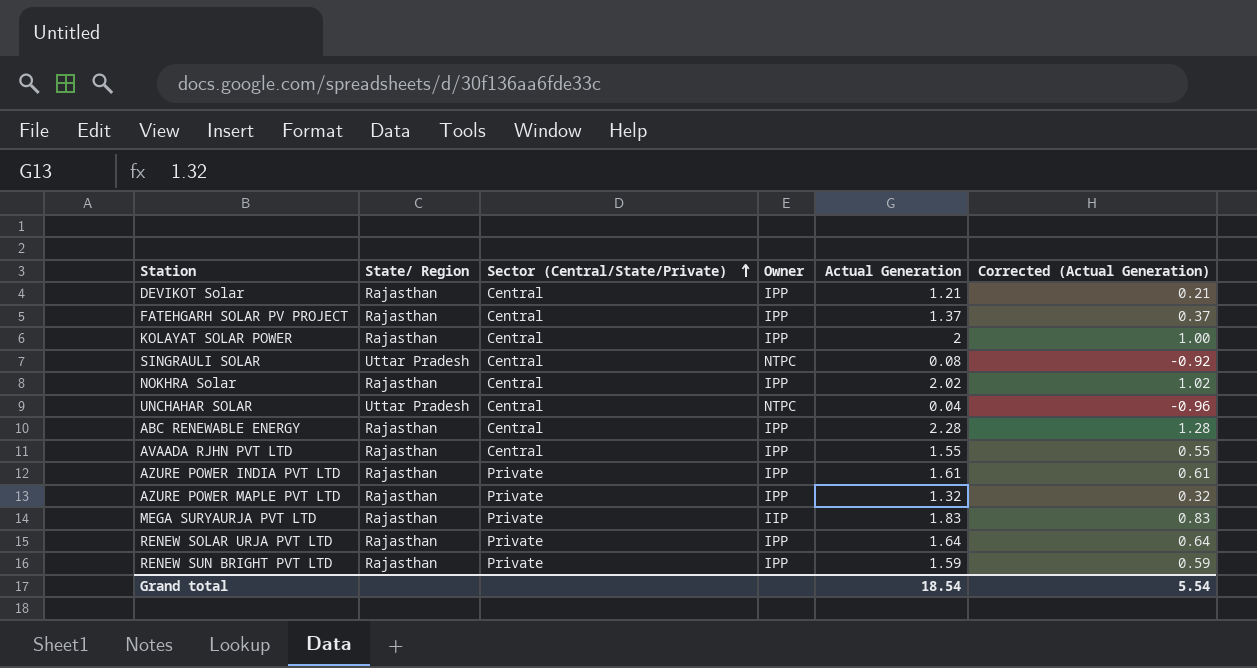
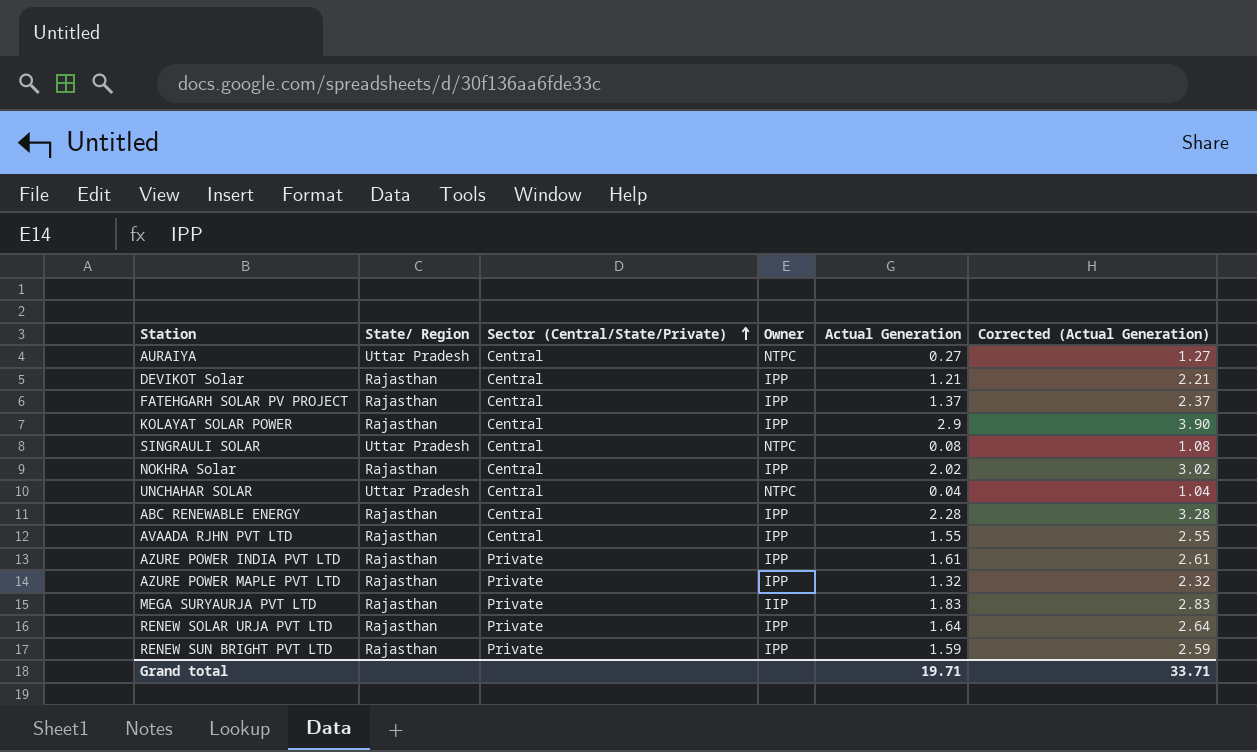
column Corrected (Actual Generation) | formula: [Actual Generation] - 1 -> [Actual Generation] + 1
row AURAIYA: none -> Uttar Pradesh | Central | NTPC | 0.27 | 1.27
KOLAYAT SOLAR POWER | Actual Generation: 2 -> 2.9
Grand total | Actual Generation: 18.54 -> 19.71
Grand total | Corrected (Actual Generation): 5.54 -> 33.71

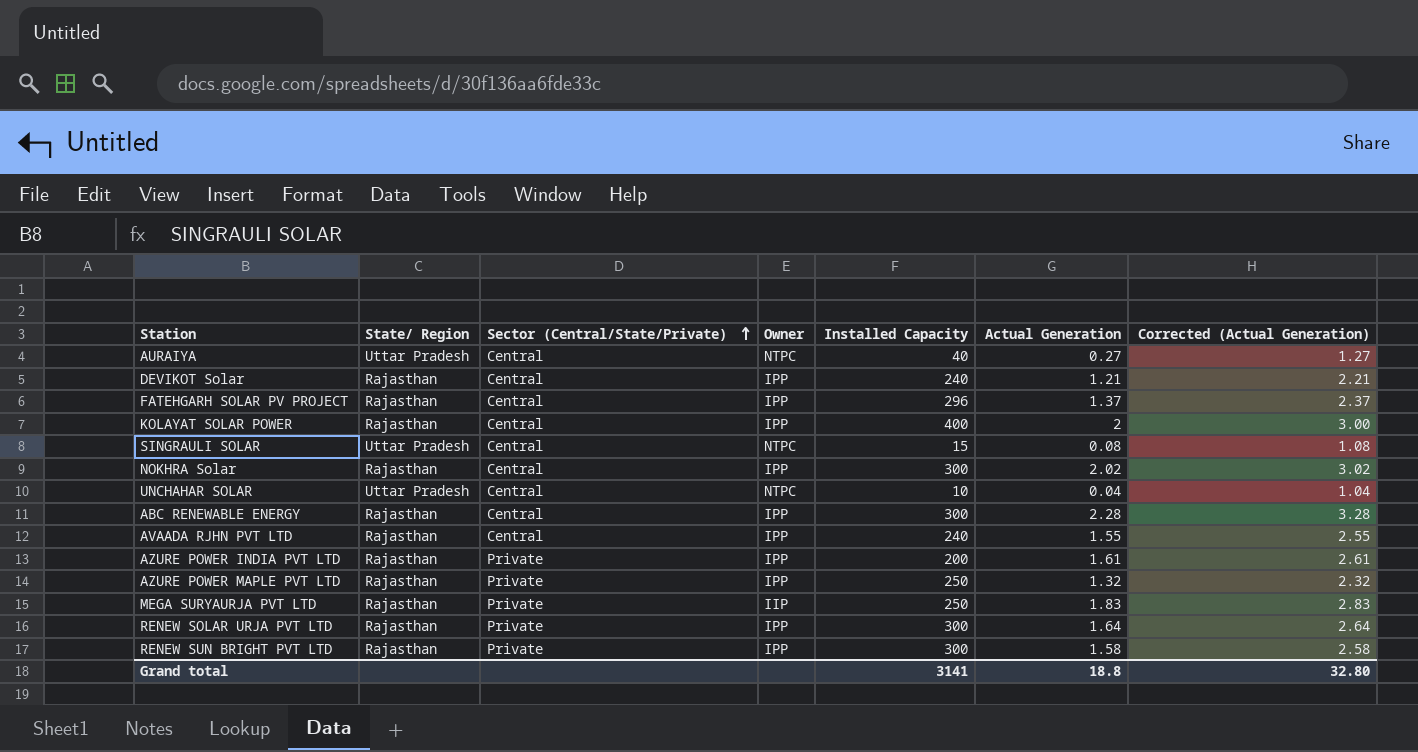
column Installed Capacity | position: none -> 5
KOLAYAT SOLAR POWER | Actual Generation: 2.9 -> 2
KOLAYAT SOLAR POWER | Corrected (Actual Generation): 3.90 -> 3.00
RENEW SUN BRIGHT PVT LTD | Actual Generation: 1.59 -> 1.58
RENEW SUN BRIGHT PVT LTD | Corrected (Actual Generation): 2.59 -> 2.58
Grand total | Actual Generation: 19.71 -> 18.8
Grand total | Corrected (Actual Generation): 33.71 -> 32.80

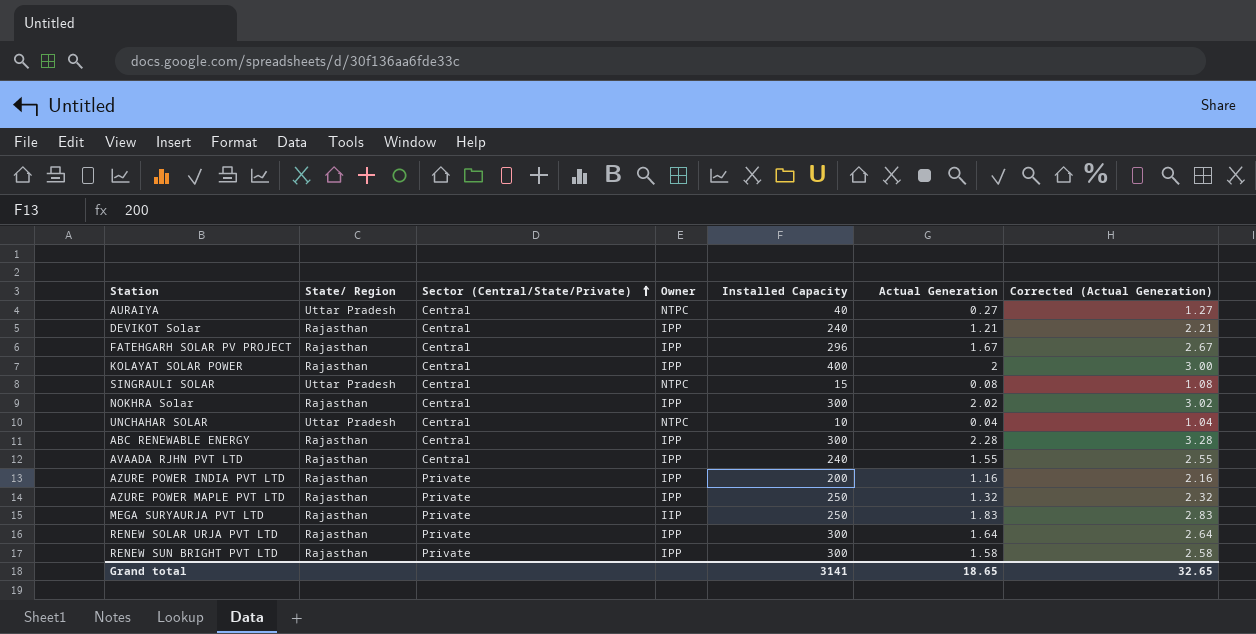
FATEHGARH SOLAR PV PROJECT | Actual Generation: 1.37 -> 1.67
FATEHGARH SOLAR PV PROJECT | Corrected (Actual Generation): 2.37 -> 2.67
AZURE POWER INDIA PVT LTD | Actual Generation: 1.61 -> 1.16
AZURE POWER INDIA PVT LTD | Corrected (Actual Generation): 2.61 -> 2.16
Grand total | Actual Generation: 18.8 -> 18.65
Grand total | Corrected (Actual Generation): 32.80 -> 32.65

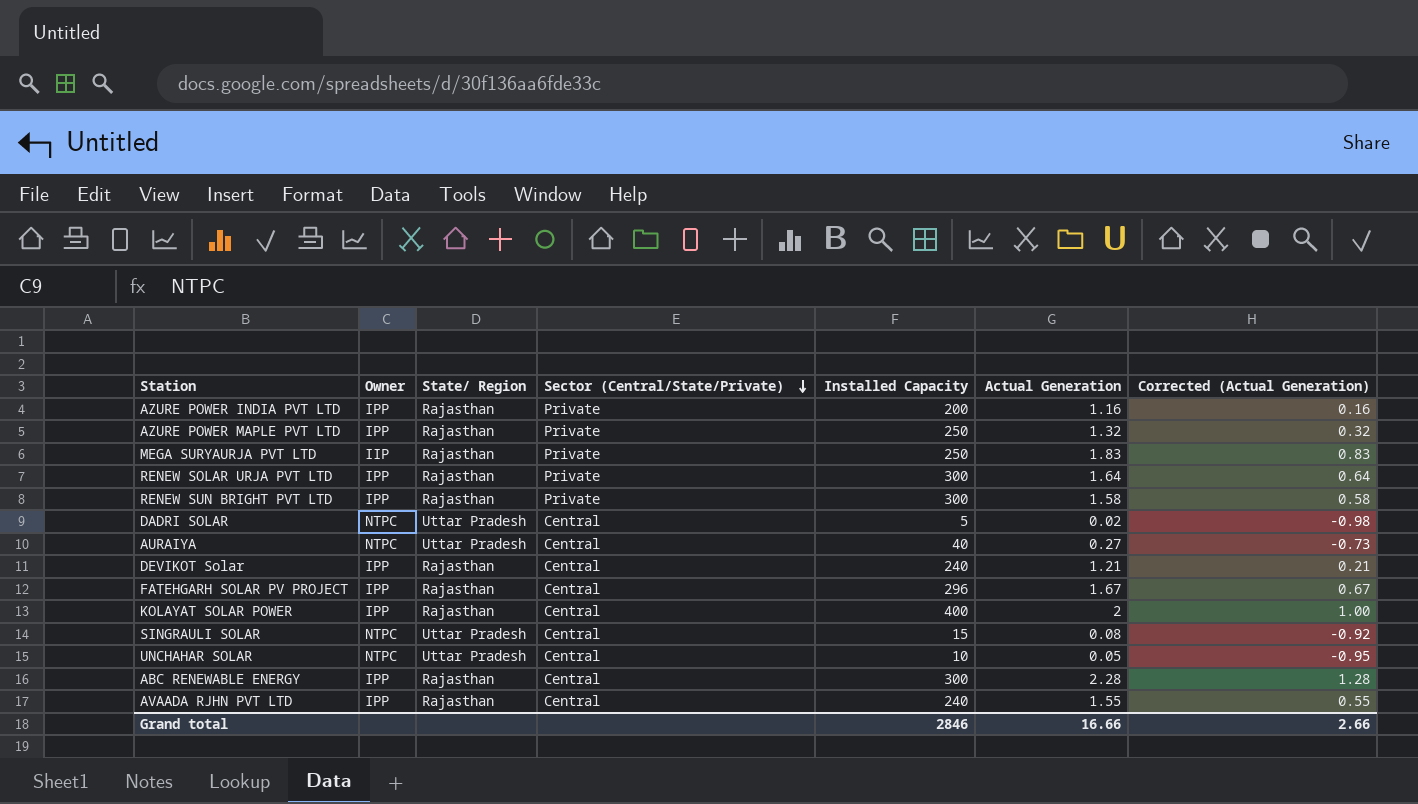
row order: Sector (Central/State/Private) ascending -> Sector (Central/State/Private) descending
column Owner | position: 4 -> 2
column Corrected (Actual Generation) | formula: [Actual Generation] + 1 -> [Actual Generation] - 1
row NOKHRA Solar: Rajasthan | Central | IPP | 300 | 2.02 | 3.02 -> none
row DADRI SOLAR: none -> NTPC | Uttar Pradesh | Central | 5 | 0.02 | -0.98
UNCHAHAR SOLAR | Actual Generation: 0.04 -> 0.05
Grand total | Installed Capacity: 3141 -> 2846
Grand total | Actual Generation: 18.65 -> 16.66
Grand total | Corrected (Actual Generation): 32.65 -> 2.66

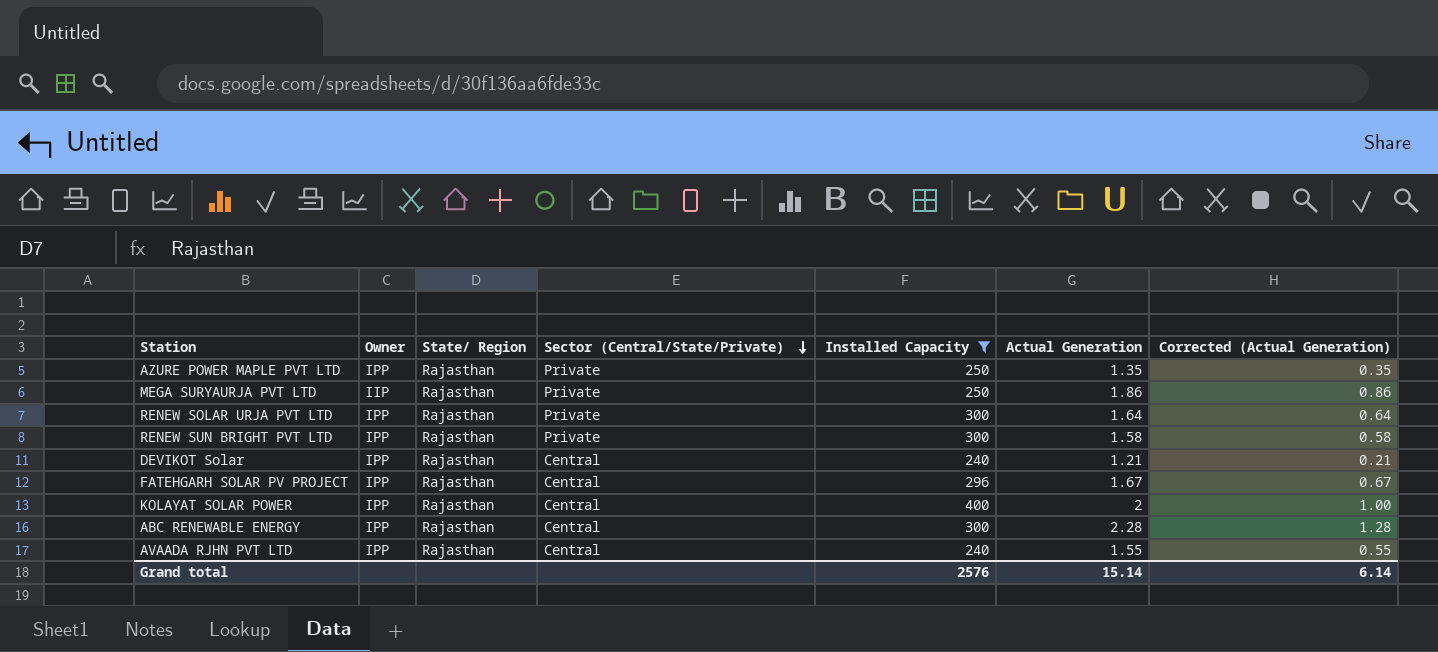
filter: none -> Installed Capacity >= 240
AZURE POWER MAPLE PVT LTD | Actual Generation: 1.32 -> 1.35
AZURE POWER MAPLE PVT LTD | Corrected (Actual Generation): 0.32 -> 0.35
MEGA SURYAURJA PVT LTD | Actual Generation: 1.83 -> 1.86
MEGA SURYAURJA PVT LTD | Corrected (Actual Generation): 0.83 -> 0.86
Grand total | Installed Capacity: 2846 -> 2576
Grand total | Actual Generation: 16.66 -> 15.14
Grand total | Corrected (Actual Generation): 2.66 -> 6.14

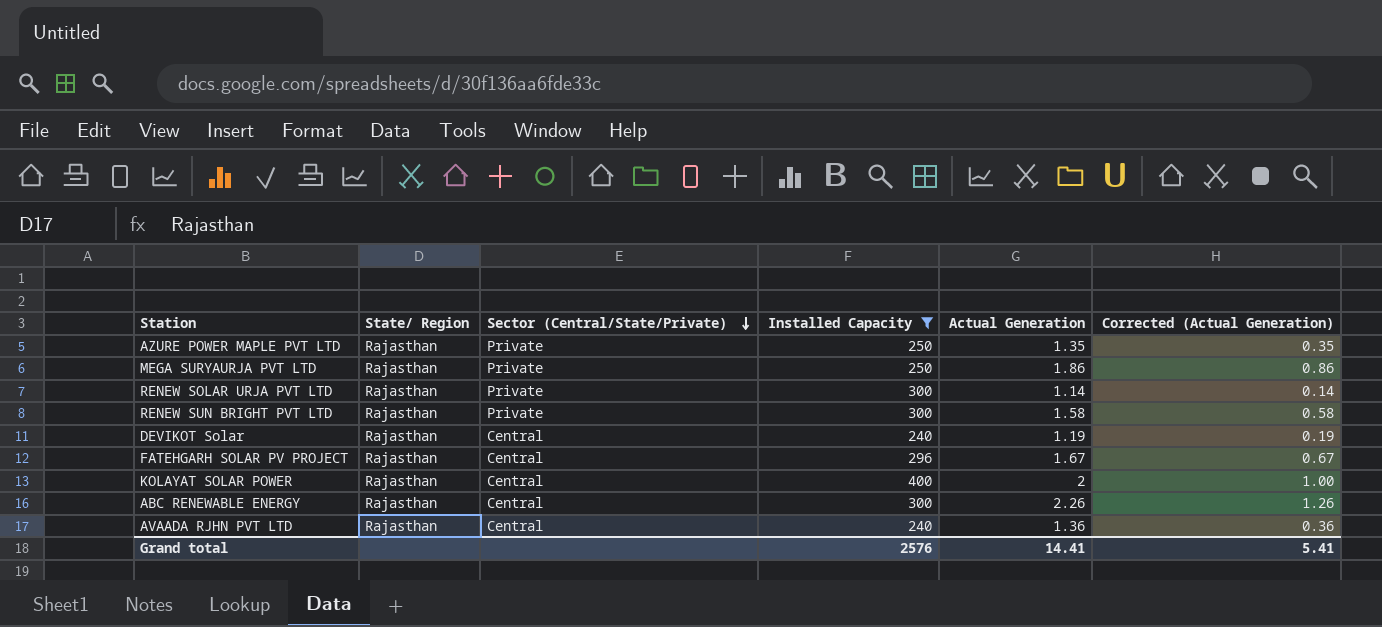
column Owner | position: 2 -> none
RENEW SOLAR URJA PVT LTD | Actual Generation: 1.64 -> 1.14
RENEW SOLAR URJA PVT LTD | Corrected (Actual Generation): 0.64 -> 0.14
DEVIKOT Solar | Actual Generation: 1.21 -> 1.19
DEVIKOT Solar | Corrected (Actual Generation): 0.21 -> 0.19
ABC RENEWABLE ENERGY | Actual Generation: 2.28 -> 2.26
ABC RENEWABLE ENERGY | Corrected (Actual Generation): 1.28 -> 1.26
AVAADA RJHN PVT LTD | Actual Generation: 1.55 -> 1.36
AVAADA RJHN PVT LTD | Corrected (Actual Generation): 0.55 -> 0.36
Grand total | Actual Generation: 15.14 -> 14.41
Grand total | Corrected (Actual Generation): 6.14 -> 5.41

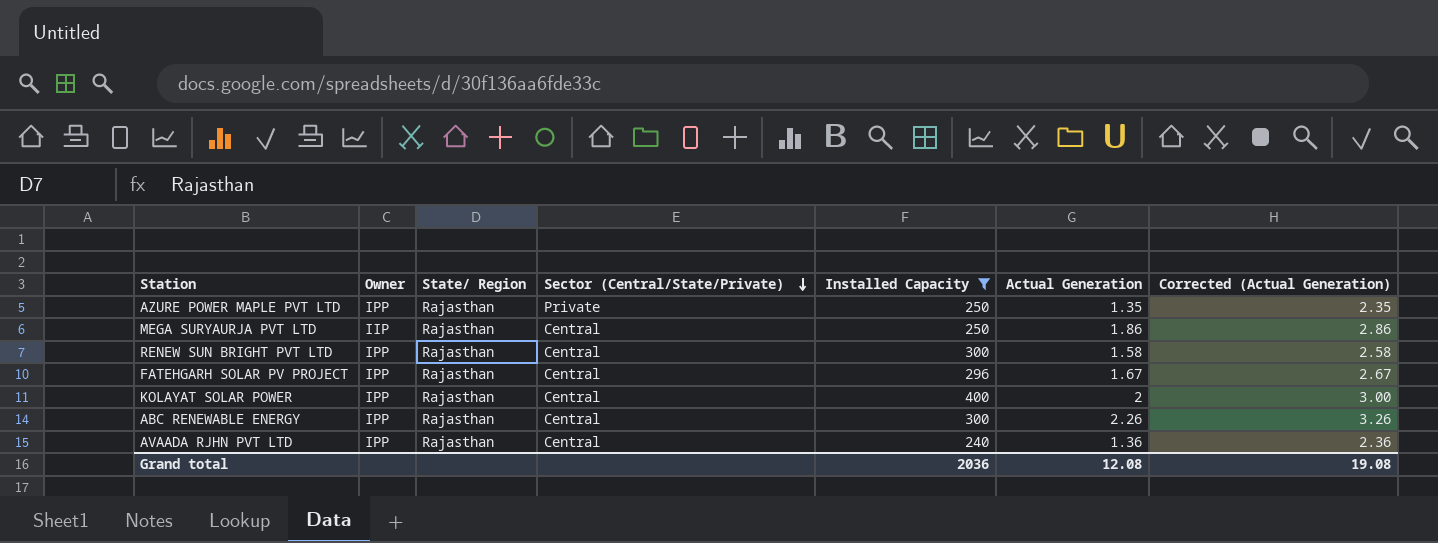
column Owner | position: none -> 2
column Corrected (Actual Generation) | formula: [Actual Generation] - 1 -> [Actual Generation] + 1
row RENEW SOLAR URJA PVT LTD: Rajasthan | Private | 300 | 1.14 | 0.14 -> none
row DEVIKOT Solar: Rajasthan | Central | 240 | 1.19 | 0.19 -> none
MEGA SURYAURJA PVT LTD | Sector (Central/State/Private): Private -> Central
RENEW SUN BRIGHT PVT LTD | Sector (Central/State/Private): Private -> Central
Grand total | Installed Capacity: 2576 -> 2036
Grand total | Actual Generation: 14.41 -> 12.08
Grand total | Corrected (Actual Generation): 5.41 -> 19.08

